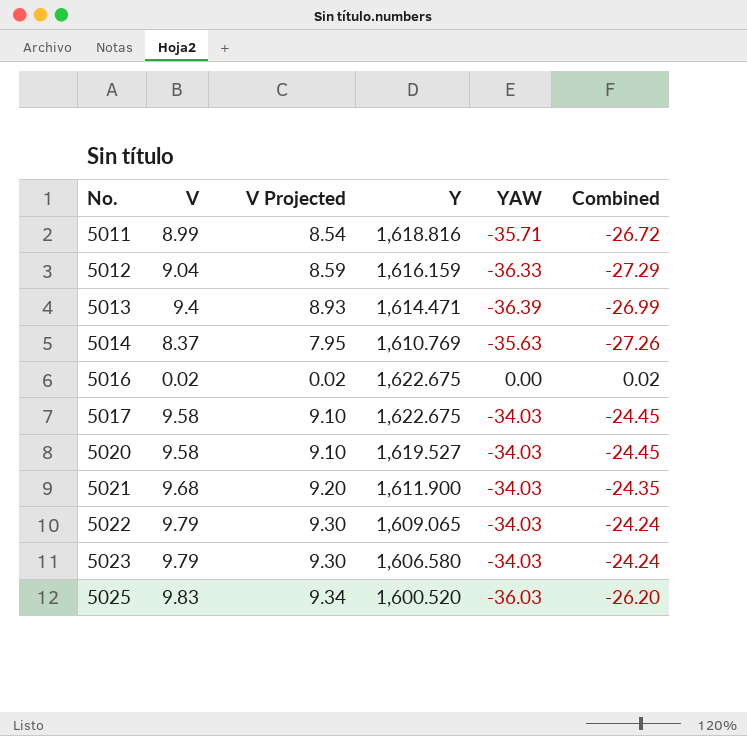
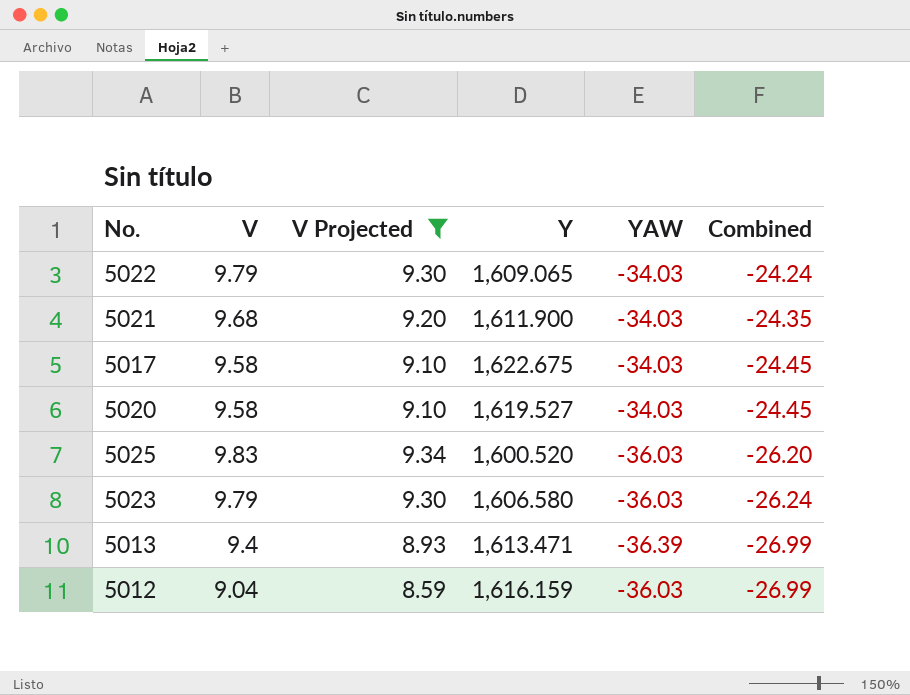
filter: none -> V Projected >= 8.59
row order: No. ascending -> Combined descending
5023 | YAW: -34.03 -> -36.03
5023 | Combined: -24.24 -> -26.24
5013 | Y: 1,614.471 -> 1,613.471
5012 | YAW: -36.33 -> -36.03
5012 | Combined: -27.29 -> -26.99

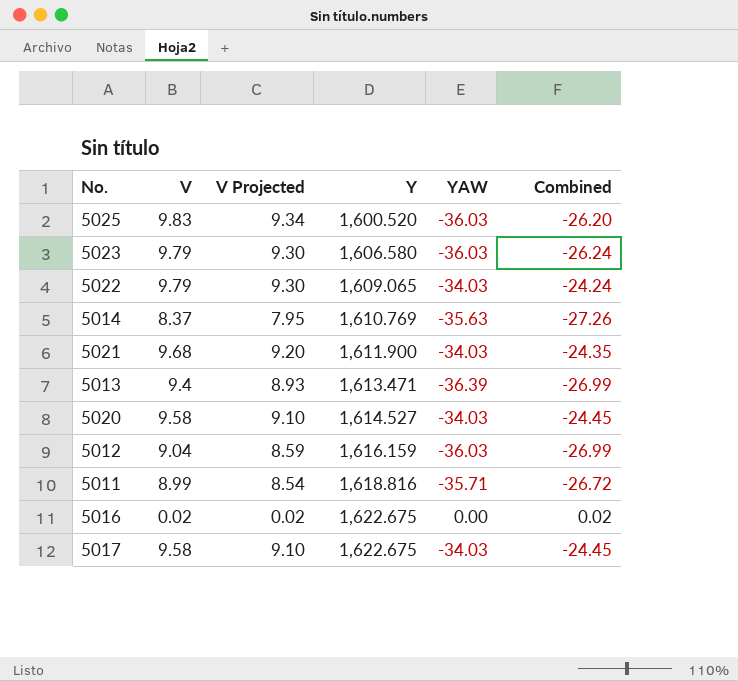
filter: V Projected >= 8.59 -> none
row order: Combined descending -> Y ascending
5020 | Y: 1,619.527 -> 1,614.527

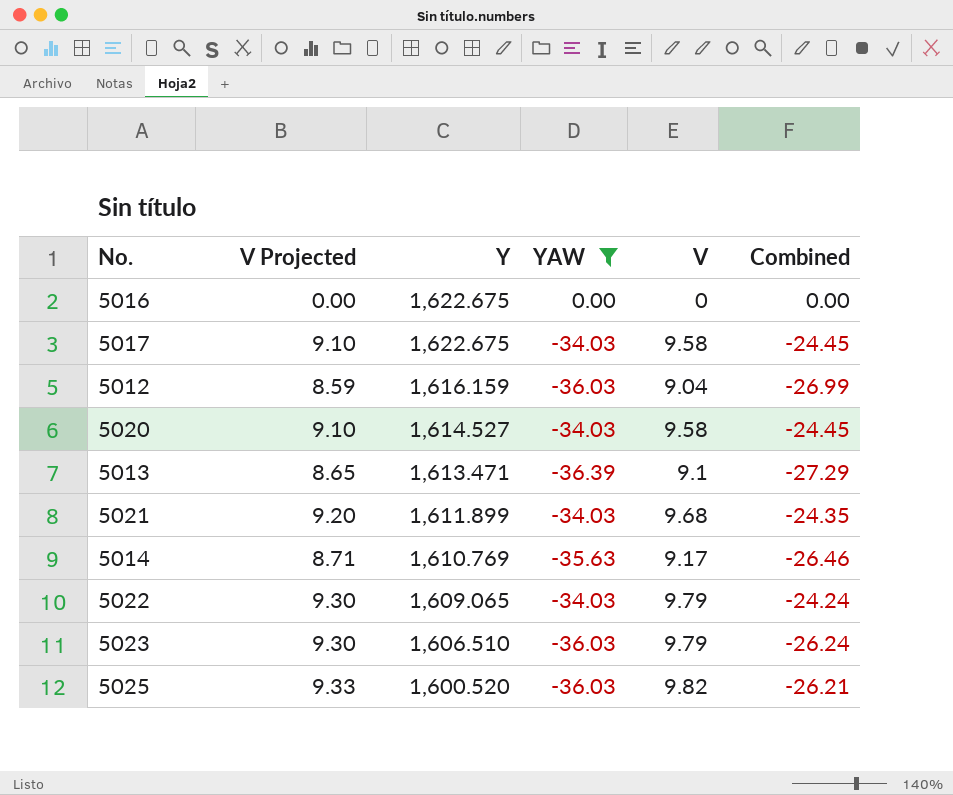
filter: none -> YAW != -35.71
row order: Y ascending -> Y descending
column V | position: 2 -> 5
5016 | V Projected: 0.02 -> 0.00
5016 | V: 0.02 -> 0
5016 | Combined: 0.02 -> 0.00
5013 | V Projected: 8.93 -> 8.65
5013 | V: 9.4 -> 9.1
5013 | Combined: -26.99 -> -27.29
5021 | Y: 1,611.900 -> 1,611.899
5014 | V Projected: 7.95 -> 8.71
5014 | V: 8.37 -> 9.17
5014 | Combined: -27.26 -> -26.46
5023 | Y: 1,606.580 -> 1,606.510
5025 | V Projected: 9.34 -> 9.33
5025 | V: 9.83 -> 9.82
5025 | Combined: -26.20 -> -26.21

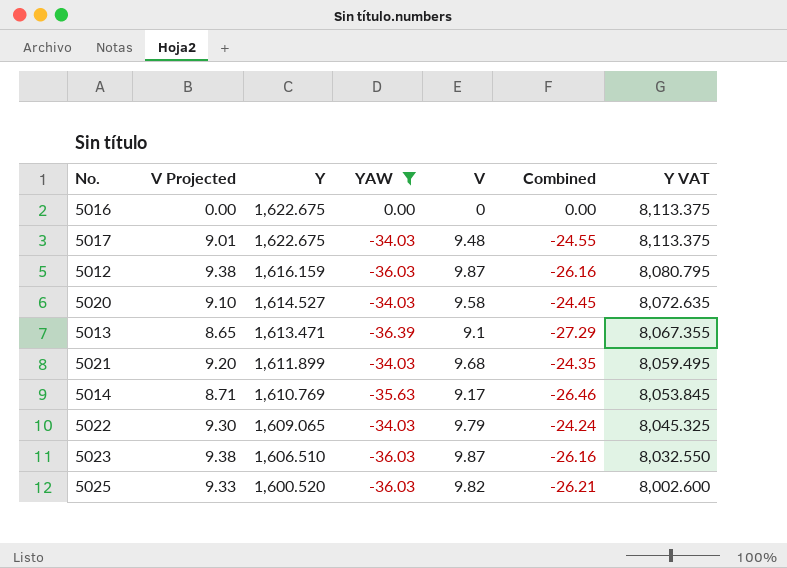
column Y VAT | formula: none -> [Y] * 5
5017 | V Projected: 9.10 -> 9.01
5017 | V: 9.58 -> 9.48
5017 | Combined: -24.45 -> -24.55
5012 | V Projected: 8.59 -> 9.38
5012 | V: 9.04 -> 9.87
5012 | Combined: -26.99 -> -26.16
5023 | V Projected: 9.30 -> 9.38
5023 | V: 9.79 -> 9.87
5023 | Combined: -26.24 -> -26.16

